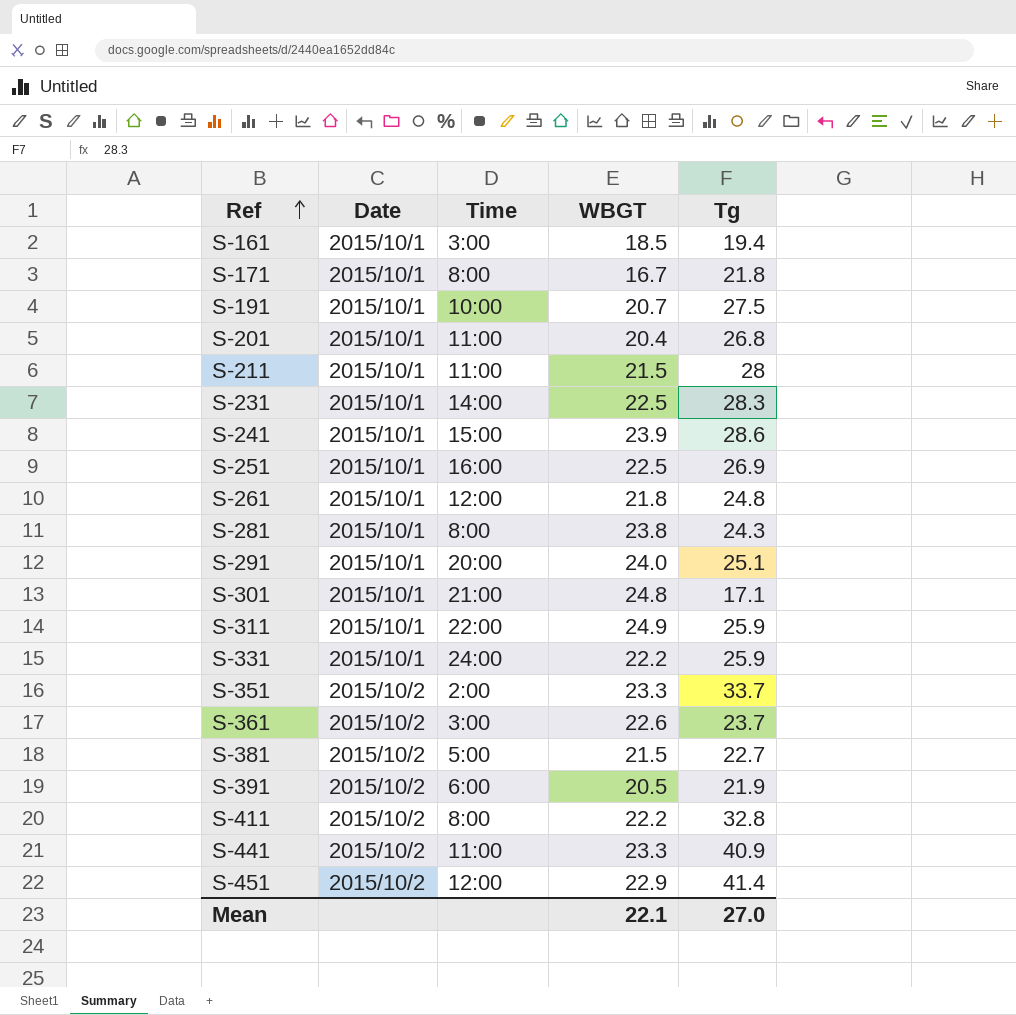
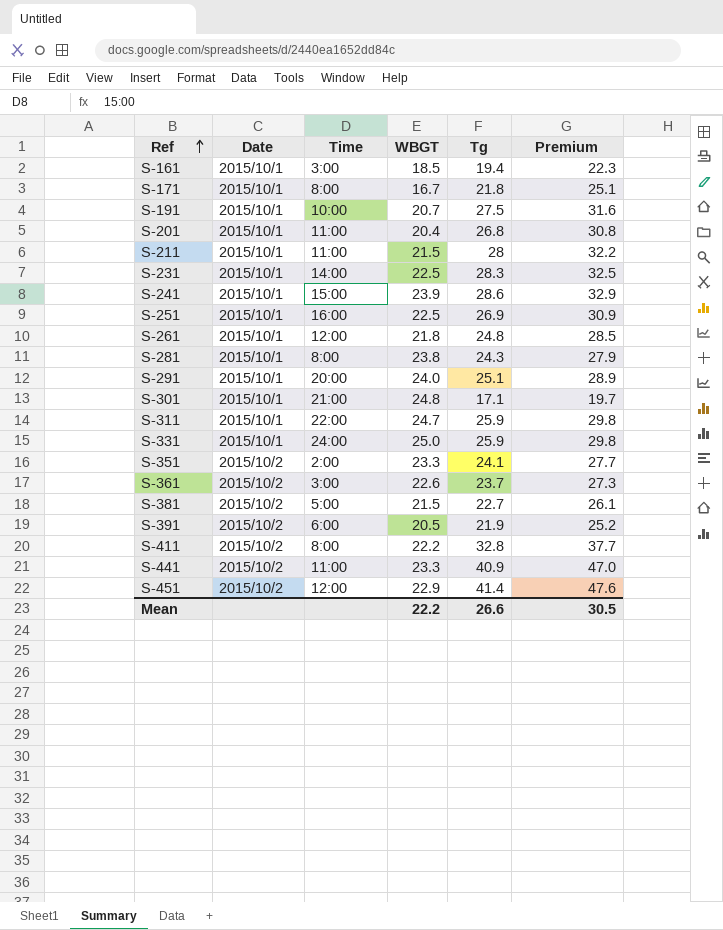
column Premium | formula: none -> [Tg] * 1.15
S-311 | WBGT: 24.9 -> 24.7
S-331 | WBGT: 22.2 -> 25.0
S-351 | Tg: 33.7 -> 24.1
Mean | WBGT: 22.1 -> 22.2
Mean | Tg: 27.0 -> 26.6

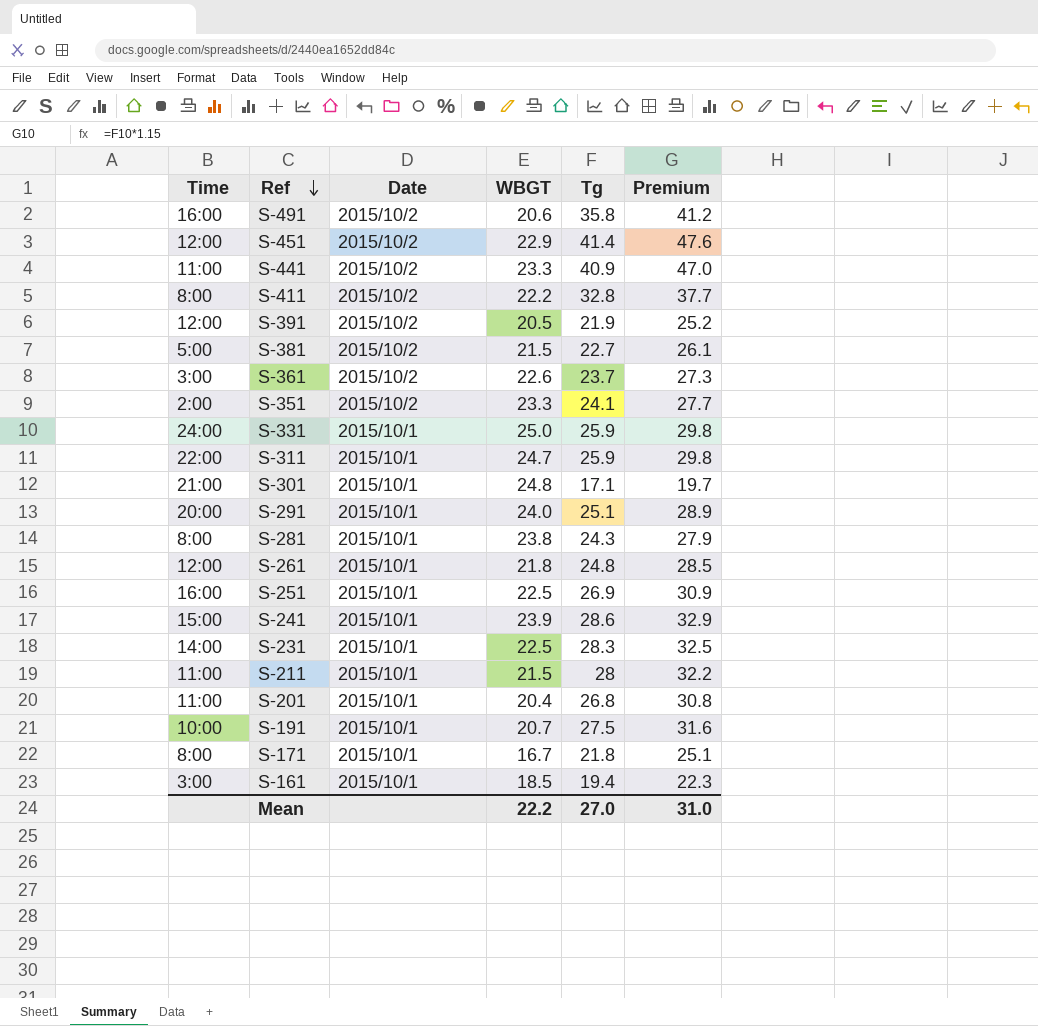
row order: Ref ascending -> Ref descending
column Time | position: 3 -> 1
row S-491: none -> 16:00 | 2015/10/2 | 20.6 | 35.8 | 41.2
S-391 | Time: 6:00 -> 12:00
Mean | Tg: 26.6 -> 27.0
Mean | Premium: 30.5 -> 31.0

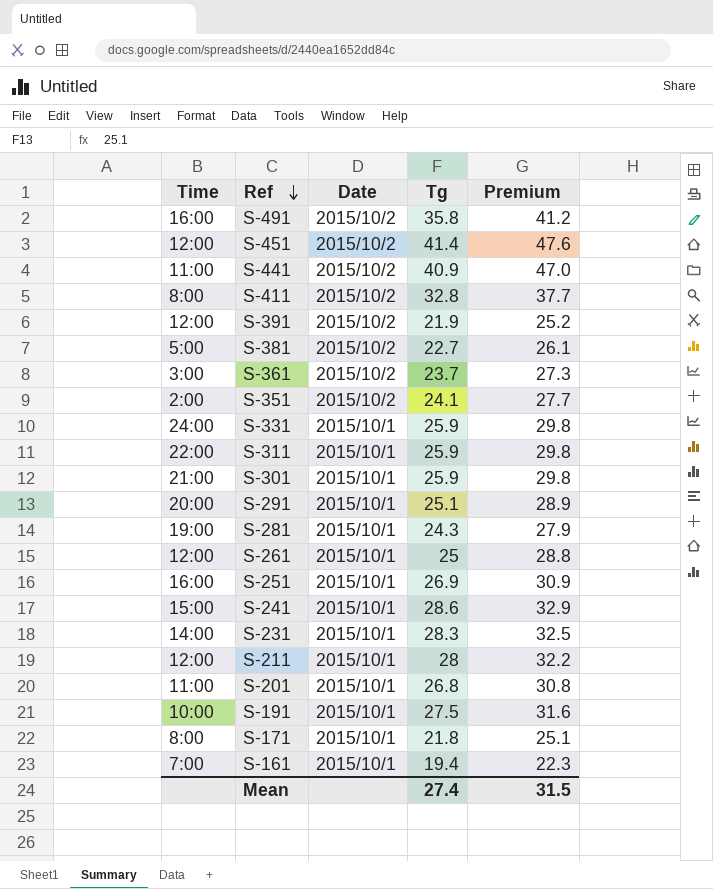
column WBGT | position: 4 -> none
S-301 | Tg: 17.1 -> 25.9
S-301 | Premium: 19.7 -> 29.8
S-281 | Time: 8:00 -> 19:00
S-261 | Tg: 24.8 -> 25
S-261 | Premium: 28.5 -> 28.8
S-211 | Time: 11:00 -> 12:00
S-161 | Time: 3:00 -> 7:00
Mean | Tg: 27.0 -> 27.4
Mean | Premium: 31.0 -> 31.5

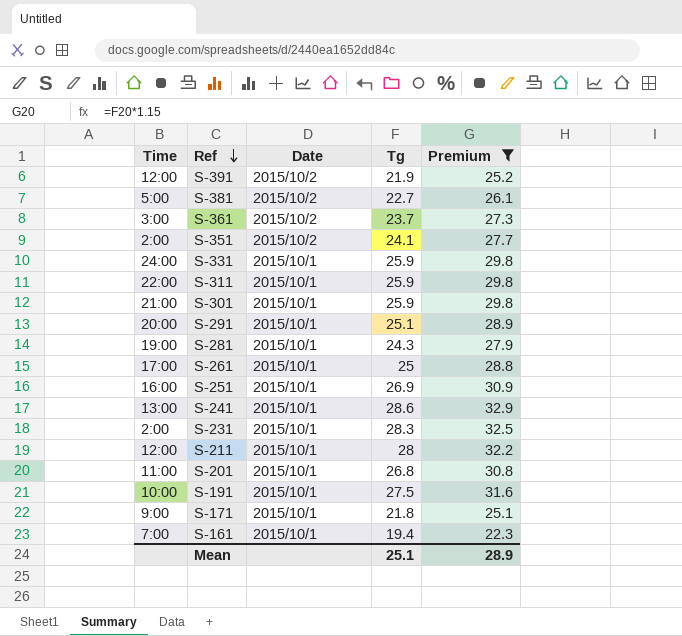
filter: none -> Premium <= 32.9
S-261 | Time: 12:00 -> 17:00
S-241 | Time: 15:00 -> 13:00
S-231 | Time: 14:00 -> 2:00
S-171 | Time: 8:00 -> 9:00
Mean | Tg: 27.4 -> 25.1
Mean | Premium: 31.5 -> 28.9

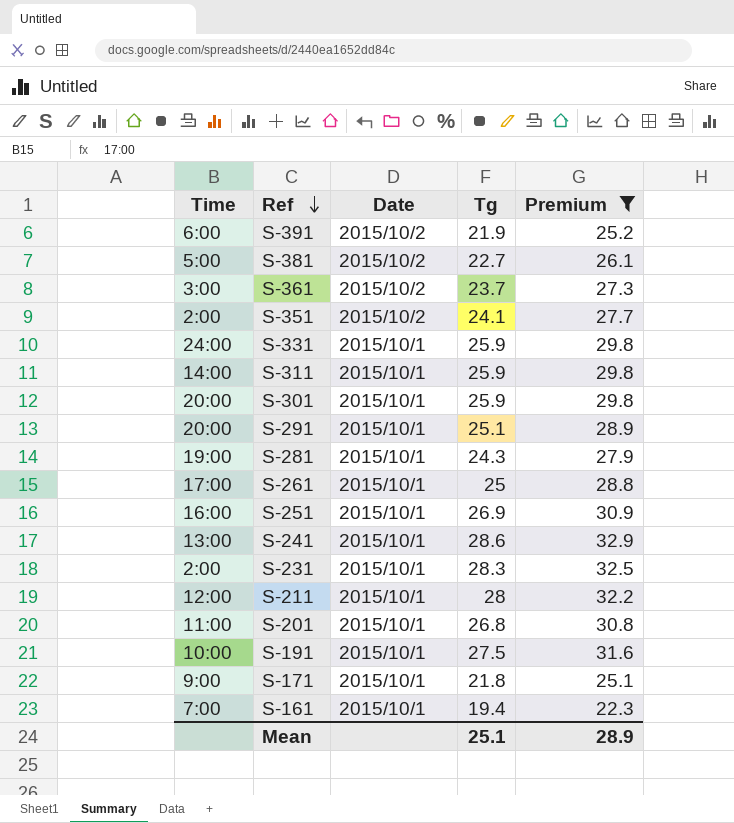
S-391 | Time: 12:00 -> 6:00
S-311 | Time: 22:00 -> 14:00
S-301 | Time: 21:00 -> 20:00

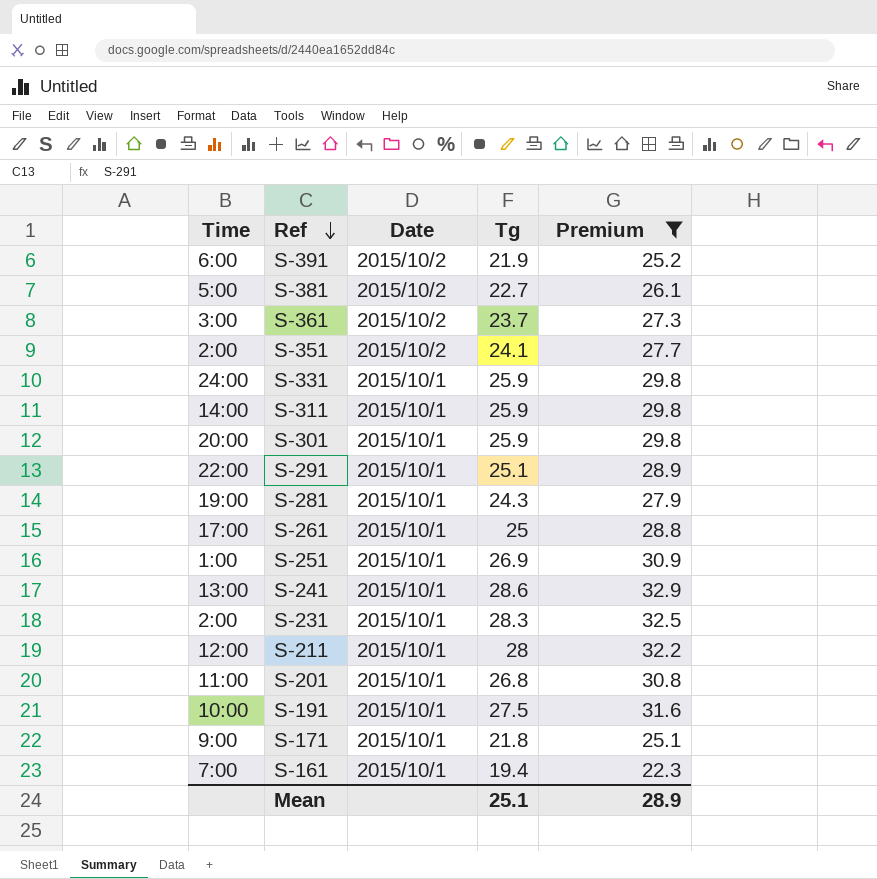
S-291 | Time: 20:00 -> 22:00
S-251 | Time: 16:00 -> 1:00

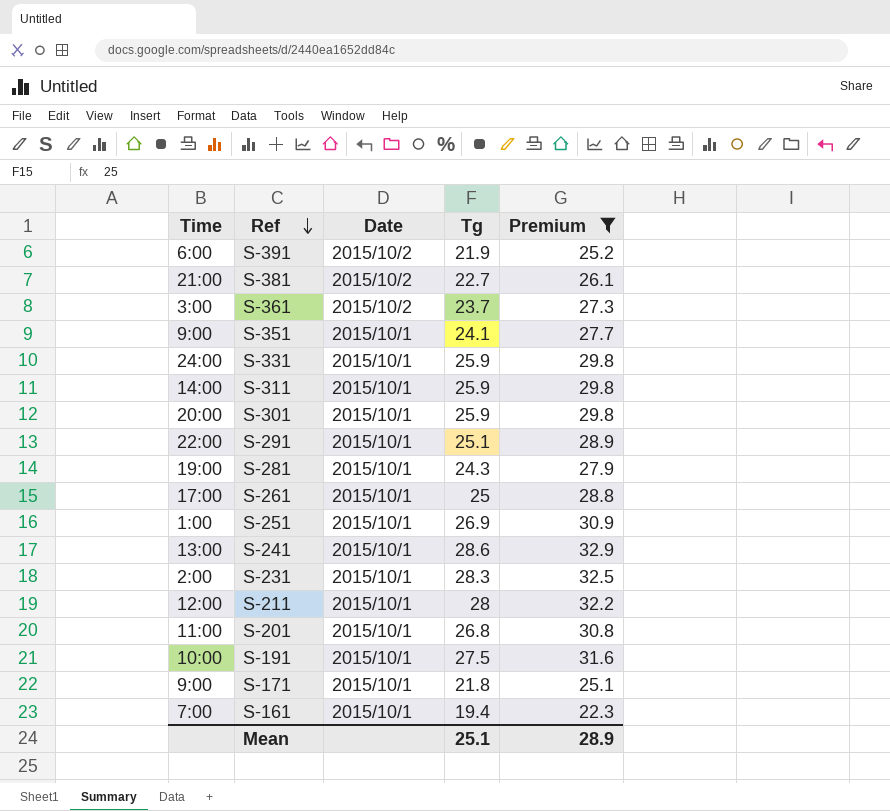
S-381 | Time: 5:00 -> 21:00
S-351 | Time: 2:00 -> 9:00
S-351 | Date: 2015/10/2 -> 2015/10/1

